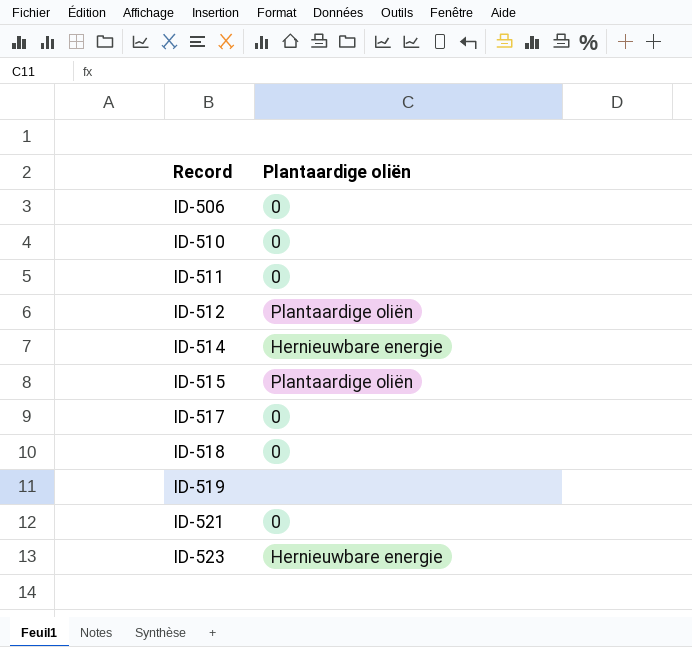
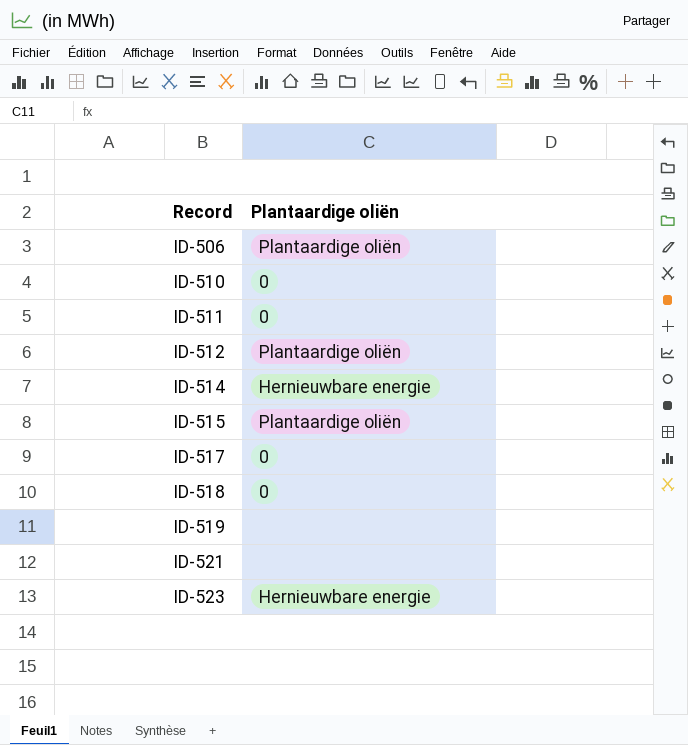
ID-506 | Plantaardige oliën: 0 -> Plantaardige oliën
ID-521 | Plantaardige oliën: 0 -> none

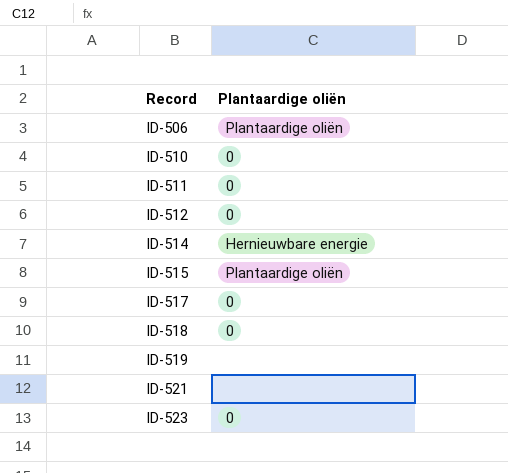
ID-512 | Plantaardige oliën: Plantaardige oliën -> 0
ID-523 | Plantaardige oliën: Hernieuwbare energie -> 0

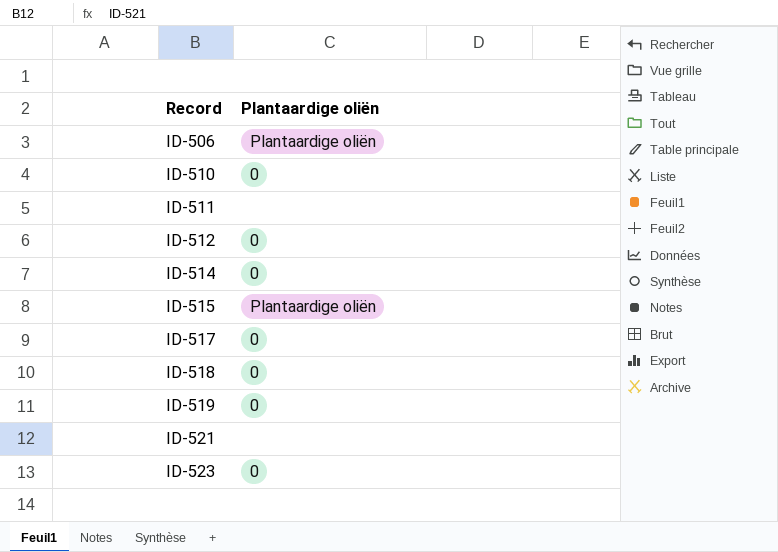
ID-511 | Plantaardige oliën: 0 -> none
ID-514 | Plantaardige oliën: Hernieuwbare energie -> 0
ID-519 | Plantaardige oliën: none -> 0

